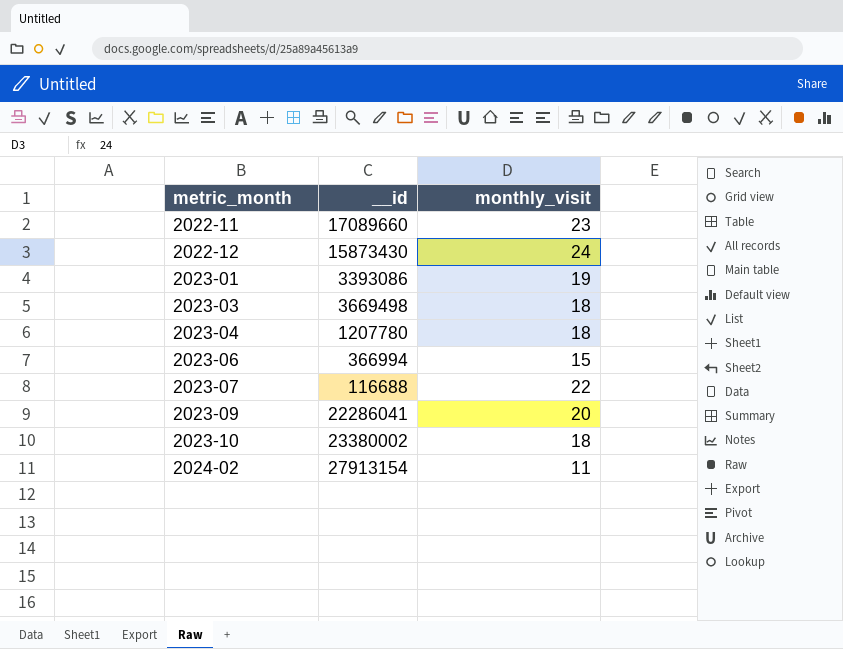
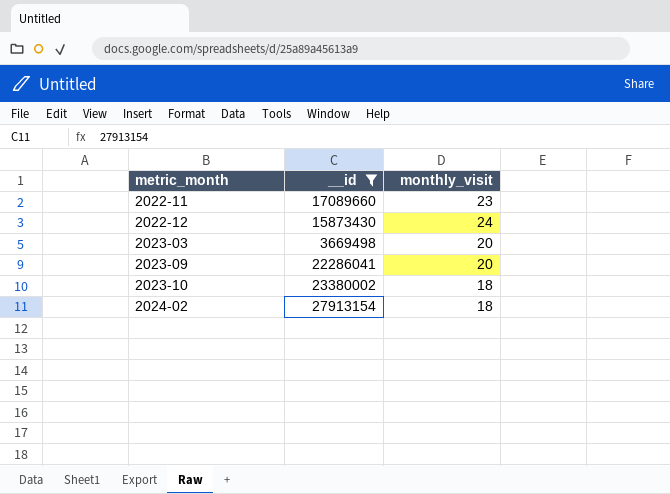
filter: none -> __id >= 3669498
2023-03 | monthly_visit: 18 -> 20
2024-02 | monthly_visit: 11 -> 18

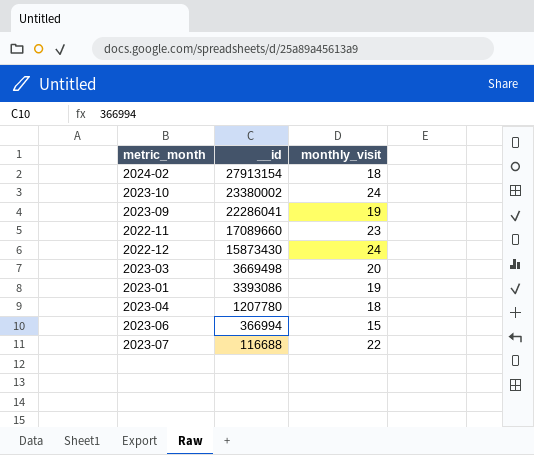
filter: __id >= 3669498 -> none
row order: metric_month ascending -> __id descending
2023-10 | monthly_visit: 18 -> 24
2023-09 | monthly_visit: 20 -> 19

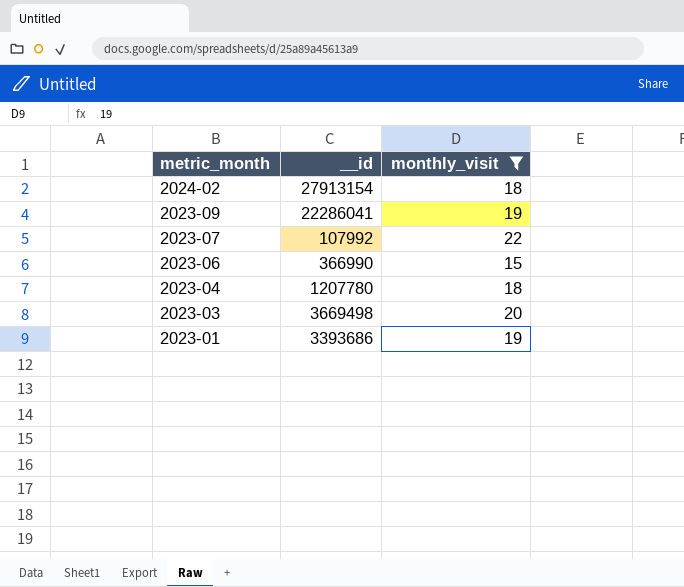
filter: none -> monthly_visit <= 22
row order: __id descending -> metric_month descending
2023-07 | __id: 116688 -> 107992
2023-06 | __id: 366994 -> 366990
2023-01 | __id: 3393086 -> 3393686

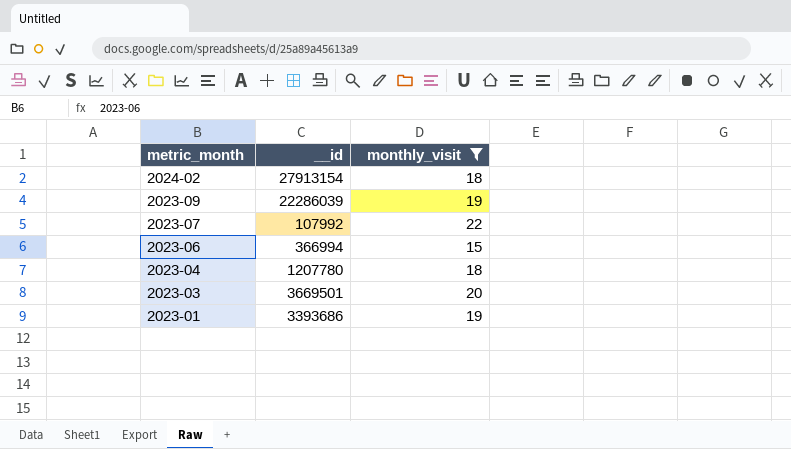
2023-09 | __id: 22286041 -> 22286039
2023-06 | __id: 366990 -> 366994
2023-03 | __id: 3669498 -> 3669501

